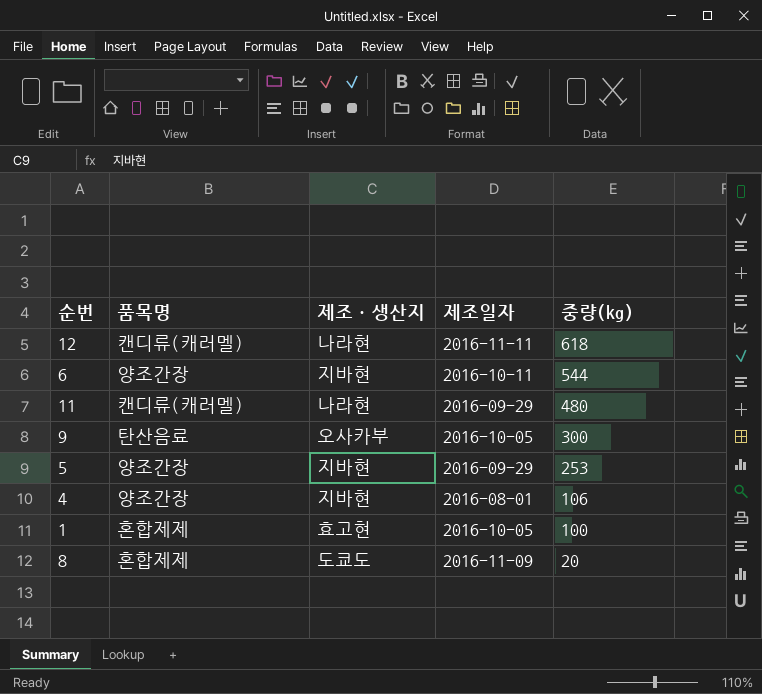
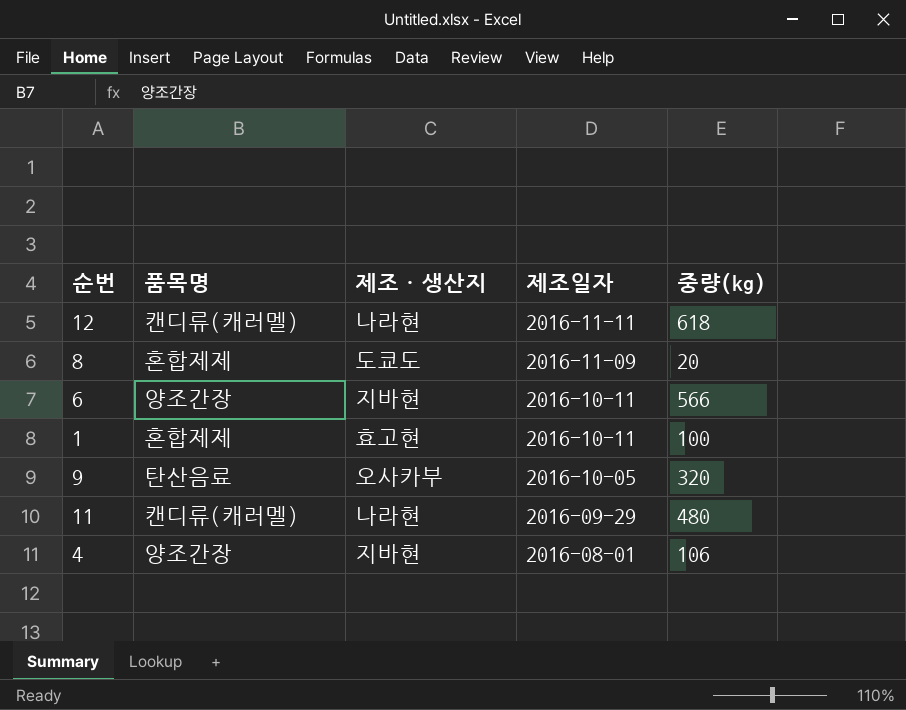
row order: 중량(kg) descending -> 제조일자 descending
row 5: 양조간장 | 지바현 | 2016-09-29 | 253 -> none
6 | 중량(kg): 544 -> 566
1 | 제조일자: 2016-10-05 -> 2016-10-11
9 | 중량(kg): 300 -> 320

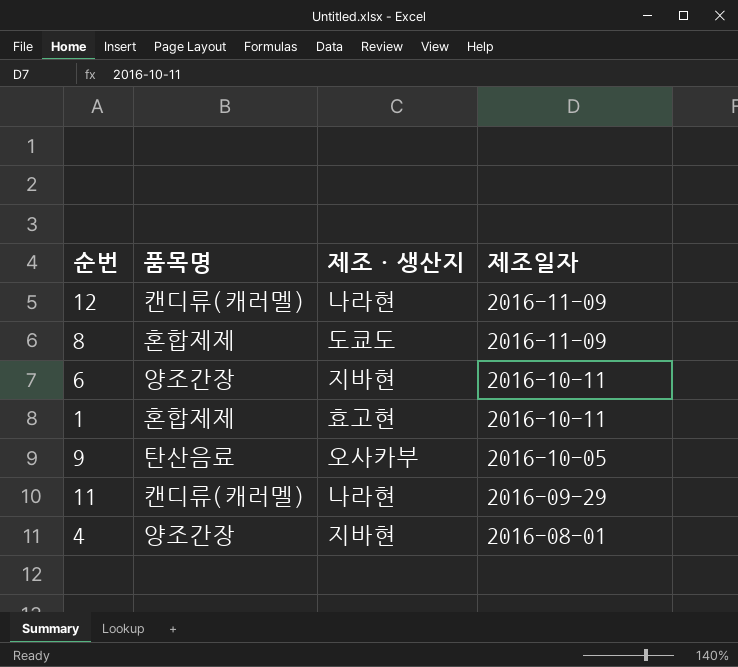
column 중량(kg) | position: 5 -> none
12 | 제조일자: 2016-11-11 -> 2016-11-09

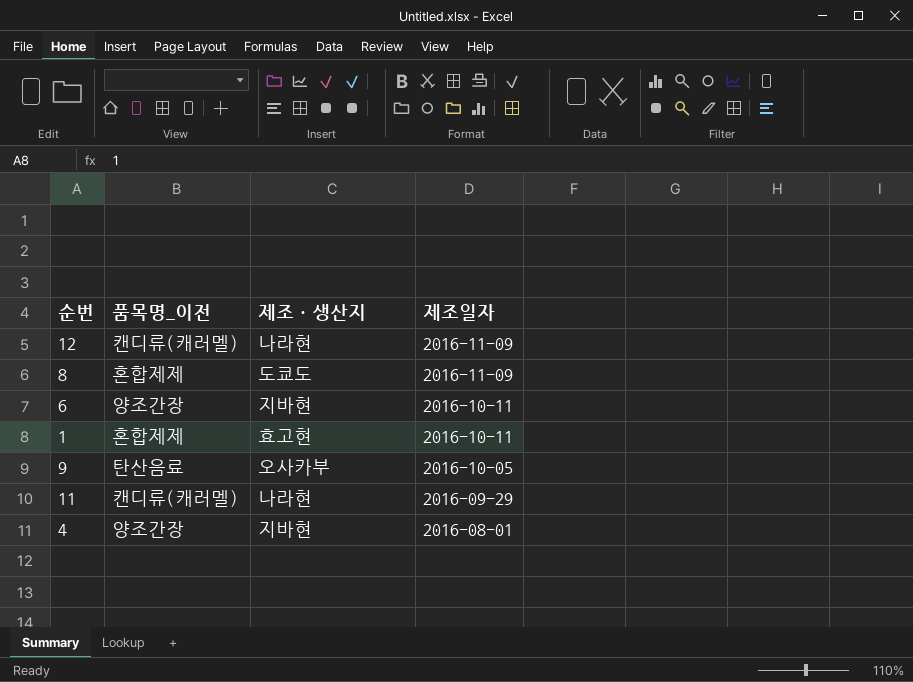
column name: 품목명 -> 품목명_이전

